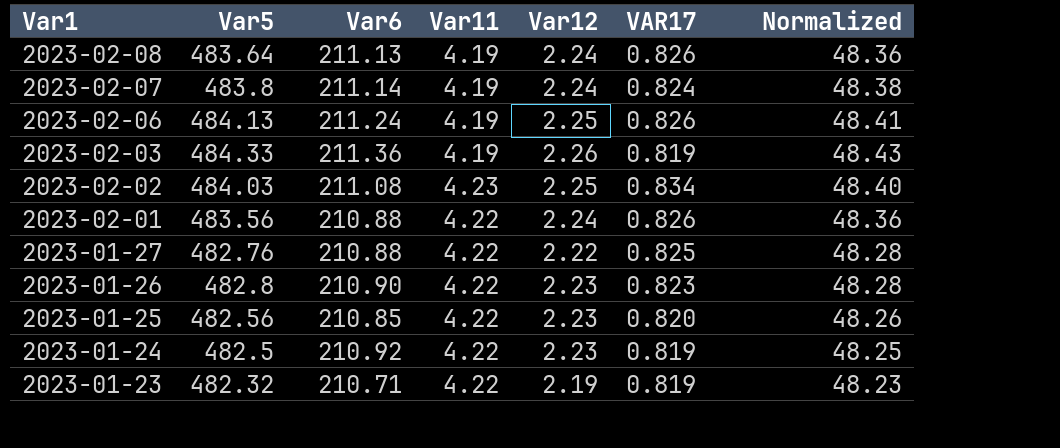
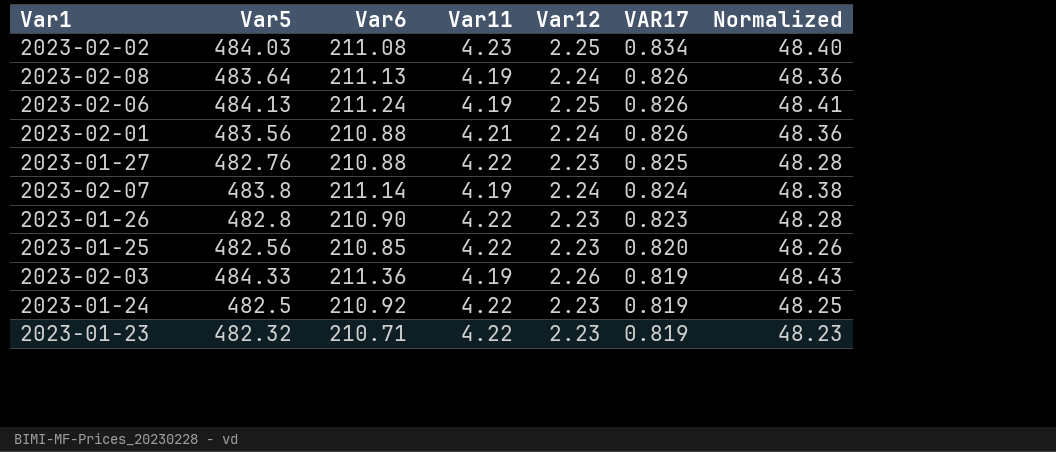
row order: Var1 descending -> VAR17 descending
2023-02-01 | Var11: 4.22 -> 4.21
2023-01-27 | Var12: 2.22 -> 2.23
2023-01-23 | Var12: 2.19 -> 2.23

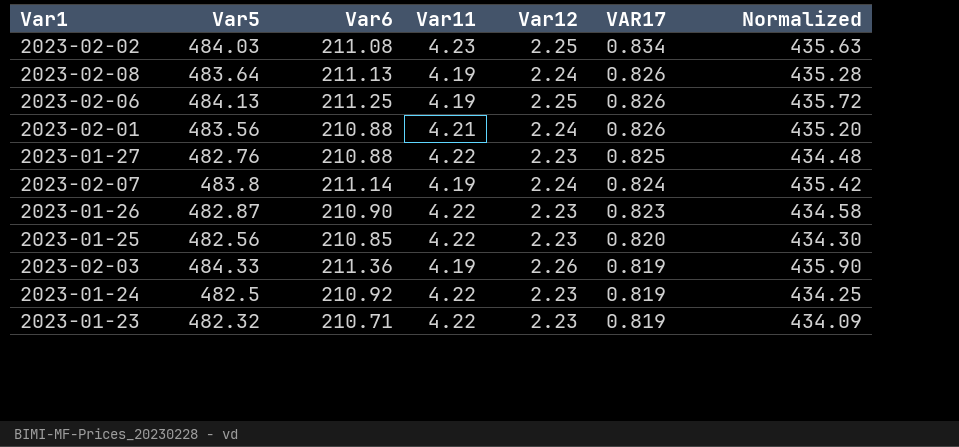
column Normalized | formula: [Var5] * 0.1 -> [Var5] * 0.9
2023-02-06 | Var6: 211.24 -> 211.25
2023-01-26 | Var5: 482.8 -> 482.87

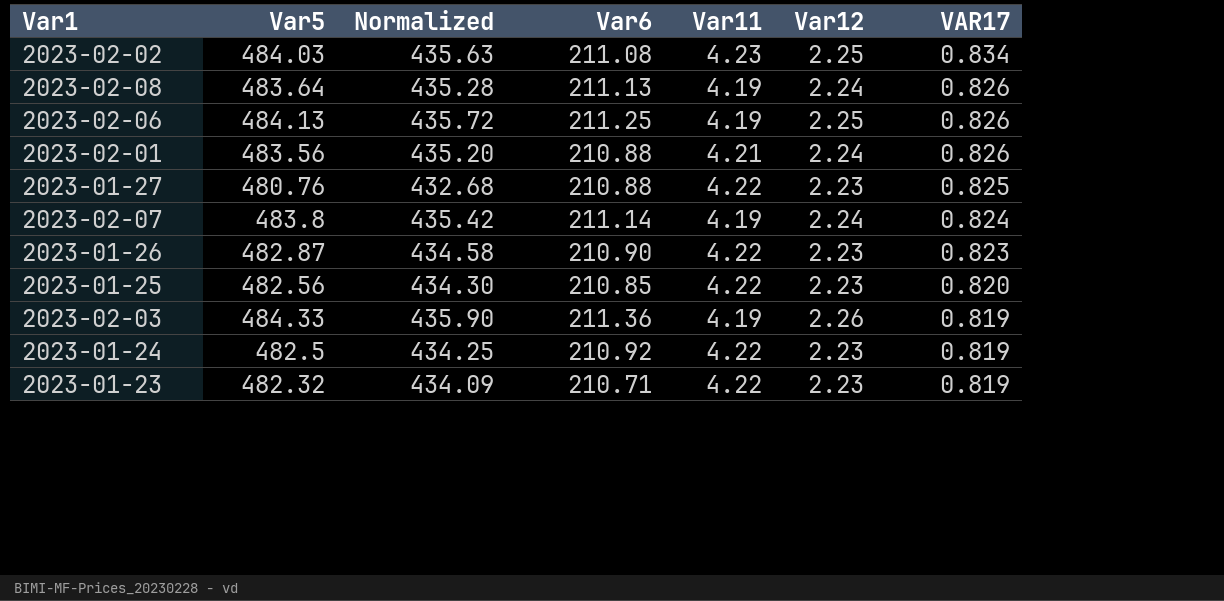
column Normalized | position: 7 -> 3
2023-01-27 | Var5: 482.76 -> 480.76
2023-01-27 | Normalized: 434.48 -> 432.68

